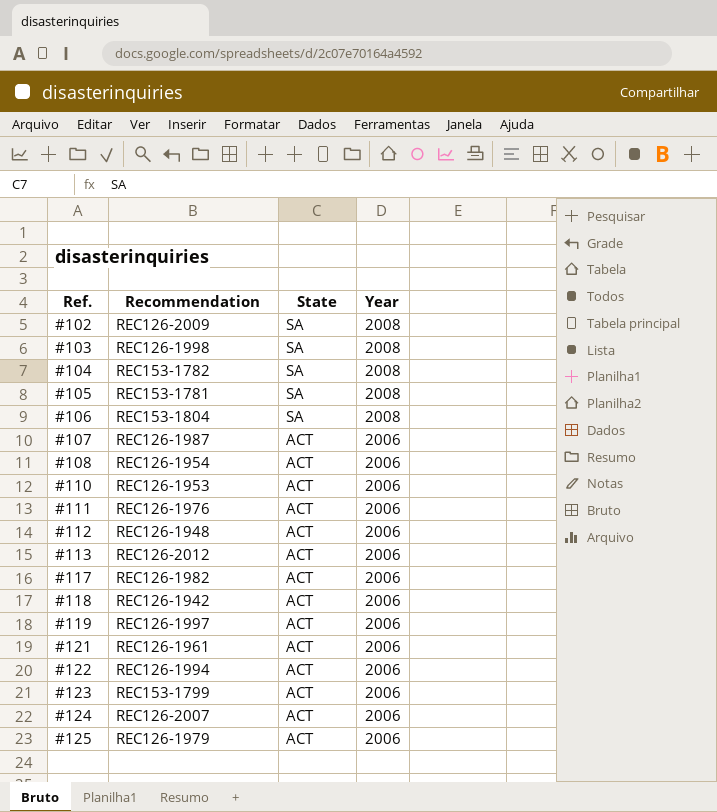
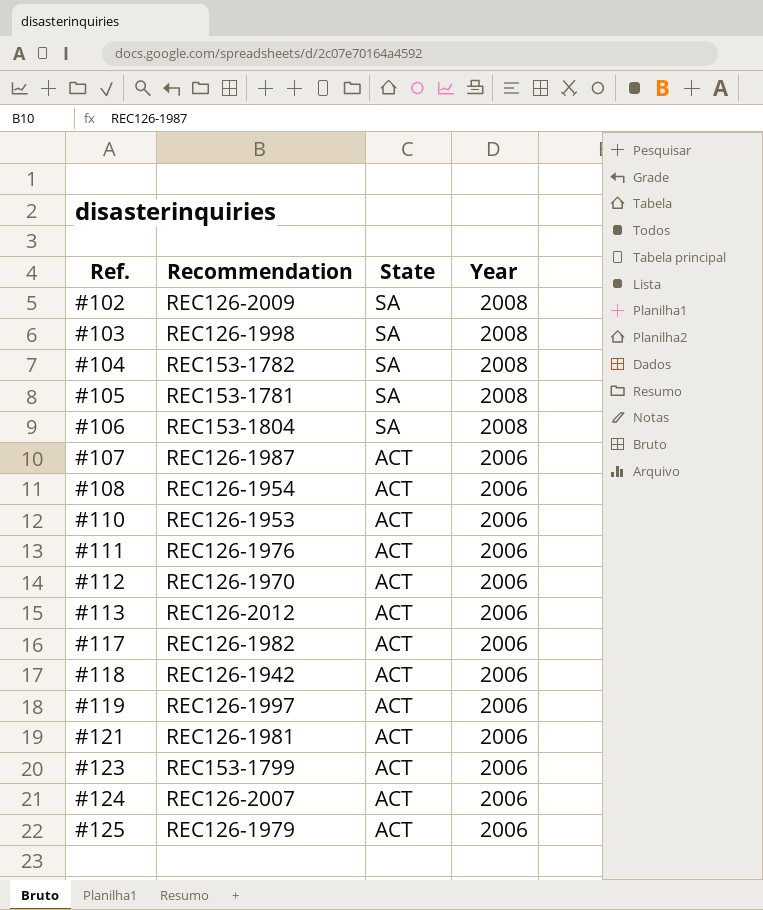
row #122: REC126-1994 | ACT | 2006 -> none
#112 | Recommendation: REC126-1948 -> REC126-1970
#121 | Recommendation: REC126-1961 -> REC126-1981

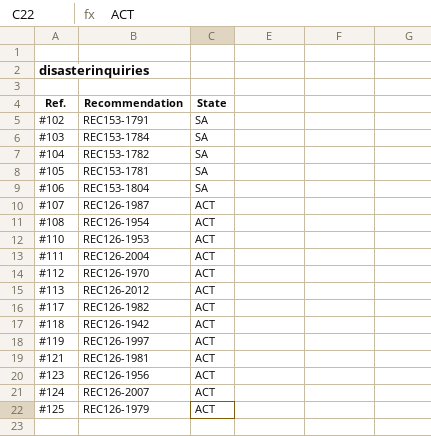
column Year | position: 4 -> none
#102 | Recommendation: REC126-2009 -> REC153-1791
#103 | Recommendation: REC126-1998 -> REC153-1784
#111 | Recommendation: REC126-1976 -> REC126-2004
#123 | Recommendation: REC153-1799 -> REC126-1956

